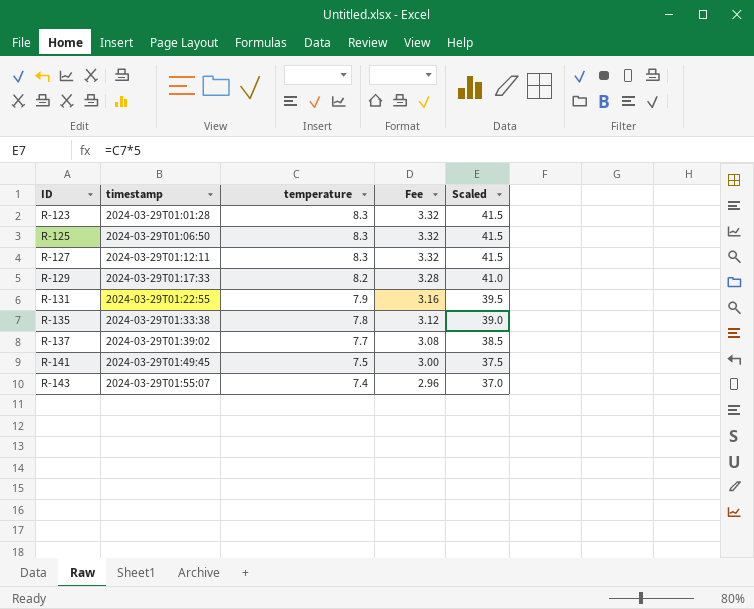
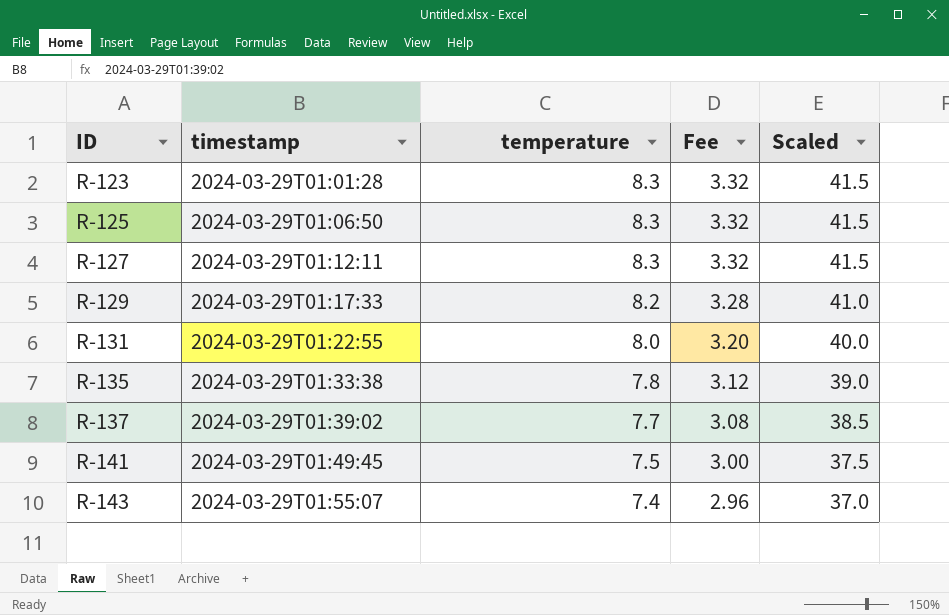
R-131 | temperature: 7.9 -> 8.0
R-131 | Fee: 3.16 -> 3.20
R-131 | Scaled: 39.5 -> 40.0

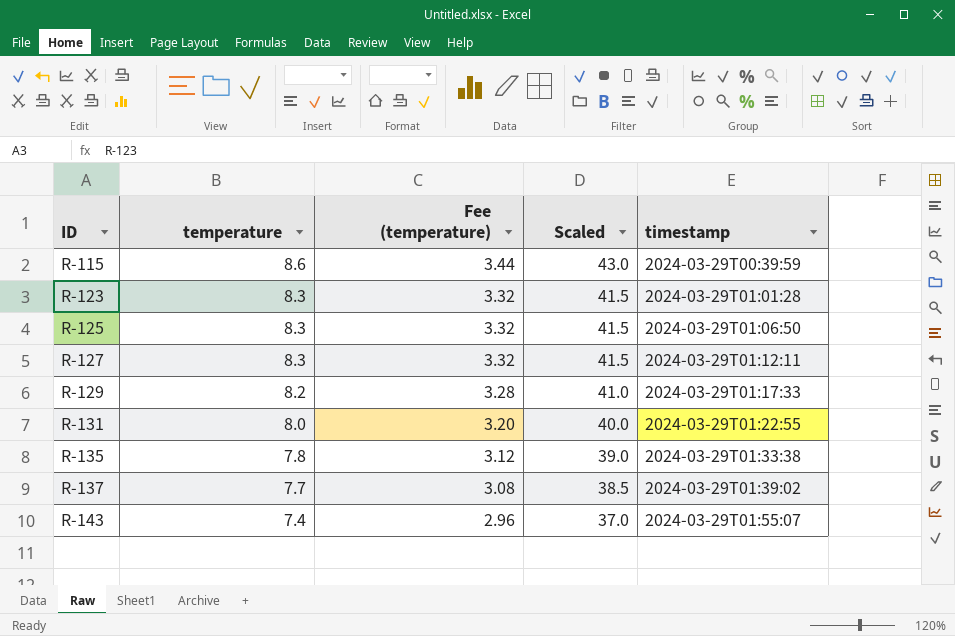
column name: Fee -> Fee (temperature)
column timestamp | position: 2 -> 5
row R-141: 2024-03-29T01:49:45 | 7.5 | 3.00 | 37.5 -> none
row R-115: none -> 8.6 | 3.44 | 43.0 | 2024-03-29T00:39:59

